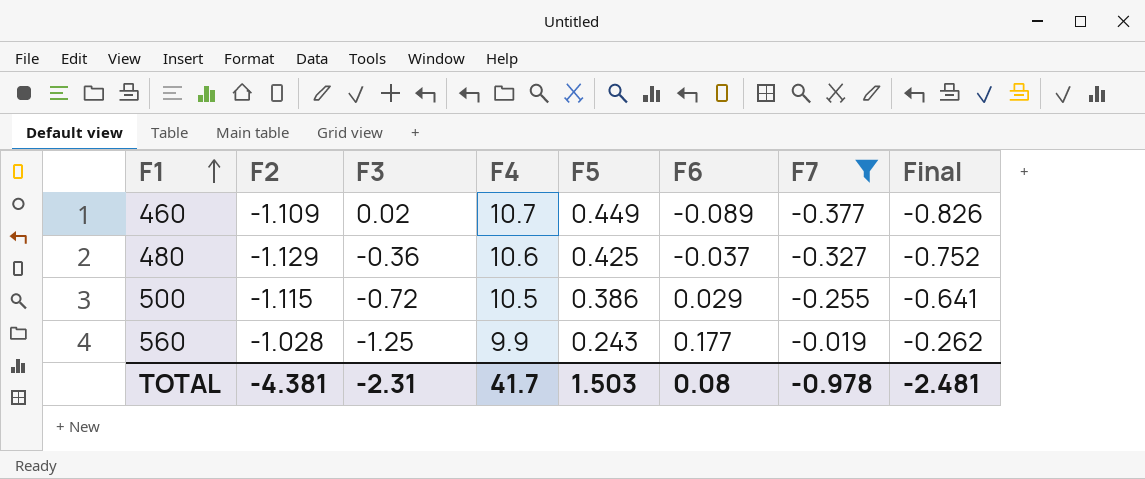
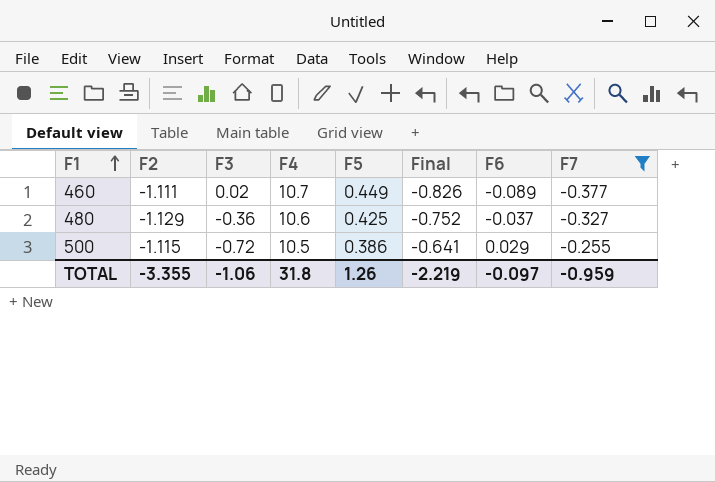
column Final | position: 8 -> 6
row 560: -1.028 | -1.25 | 9.9 | 0.243 | 0.177 | -0.019 | -0.262 -> none
460 | F2: -1.109 -> -1.111
TOTAL | F2: -4.381 -> -3.355
TOTAL | F3: -2.31 -> -1.06
TOTAL | F4: 41.7 -> 31.8
TOTAL | F5: 1.503 -> 1.26
TOTAL | Final: -2.481 -> -2.219
TOTAL | F6: 0.08 -> -0.097
TOTAL | F7: -0.978 -> -0.959

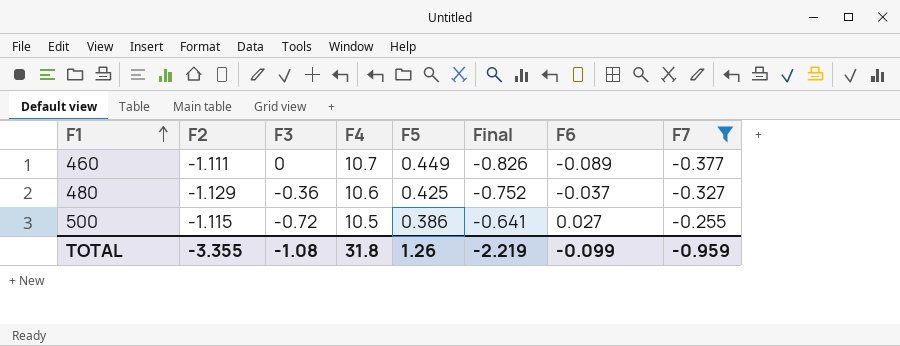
460 | F3: 0.02 -> 0
500 | F6: 0.029 -> 0.027
TOTAL | F3: -1.06 -> -1.08
TOTAL | F6: -0.097 -> -0.099

